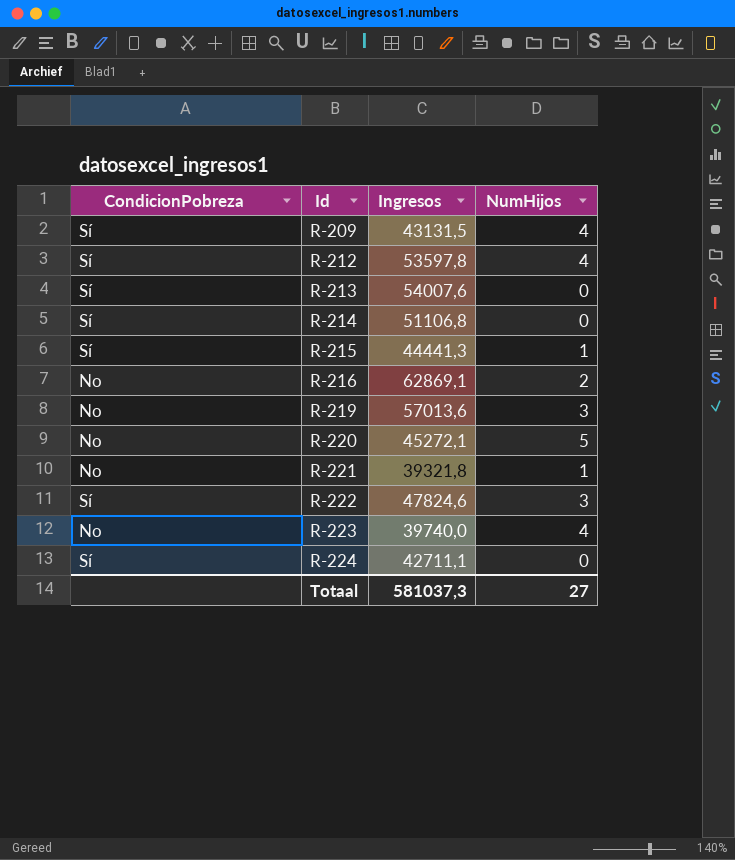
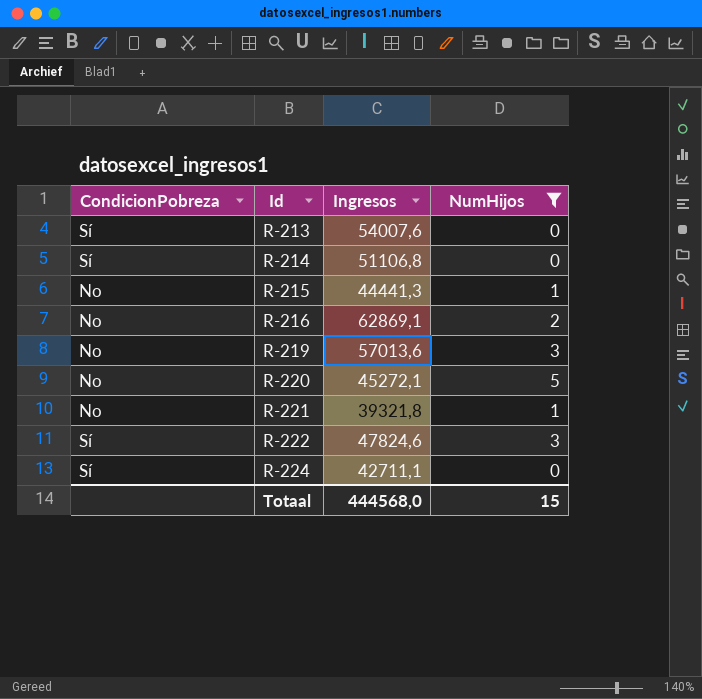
filter: none -> NumHijos != 4
R-215 | CondicionPobreza: Sí -> No
Totaal | Ingresos: 581037,3 -> 444568,0
Totaal | NumHijos: 27 -> 15

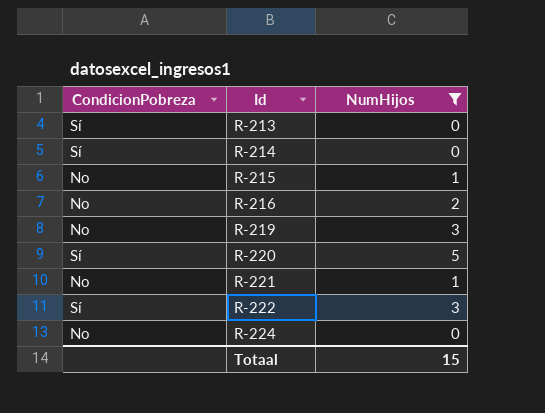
column Ingresos | position: 3 -> none
R-220 | CondicionPobreza: No -> Sí
R-224 | CondicionPobreza: Sí -> No

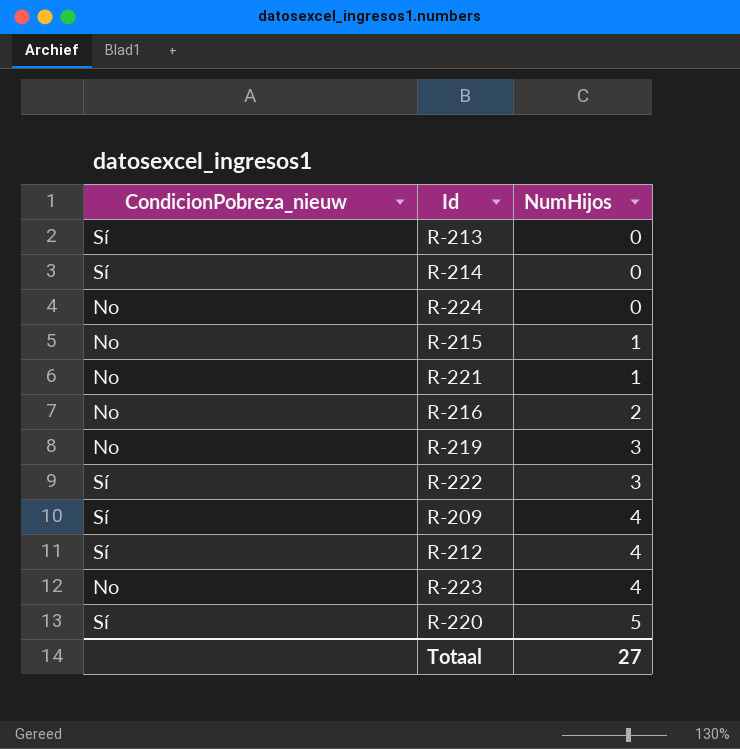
filter: NumHijos != 4 -> none
row order: Id ascending -> NumHijos ascending
column name: CondicionPobreza -> CondicionPobreza_nieuw
Totaal | NumHijos: 15 -> 27

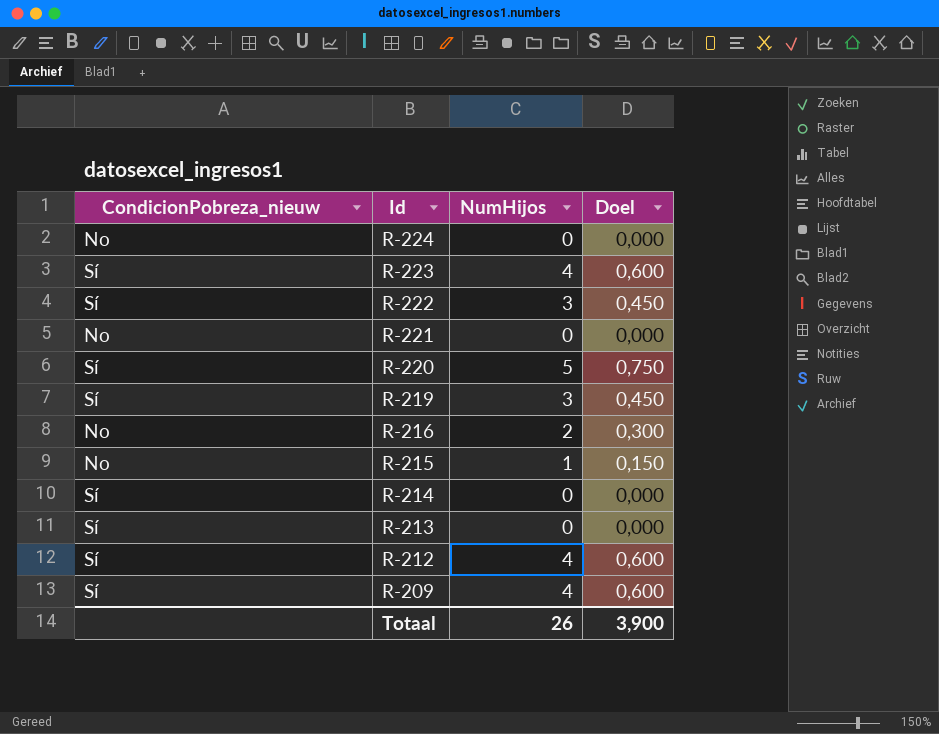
row order: NumHijos ascending -> Id descending
column Doel | formula: none -> [NumHijos] * 0,15
R-223 | CondicionPobreza_nieuw: No -> Sí
R-221 | NumHijos: 1 -> 0
R-219 | CondicionPobreza_nieuw: No -> Sí
Totaal | NumHijos: 27 -> 26

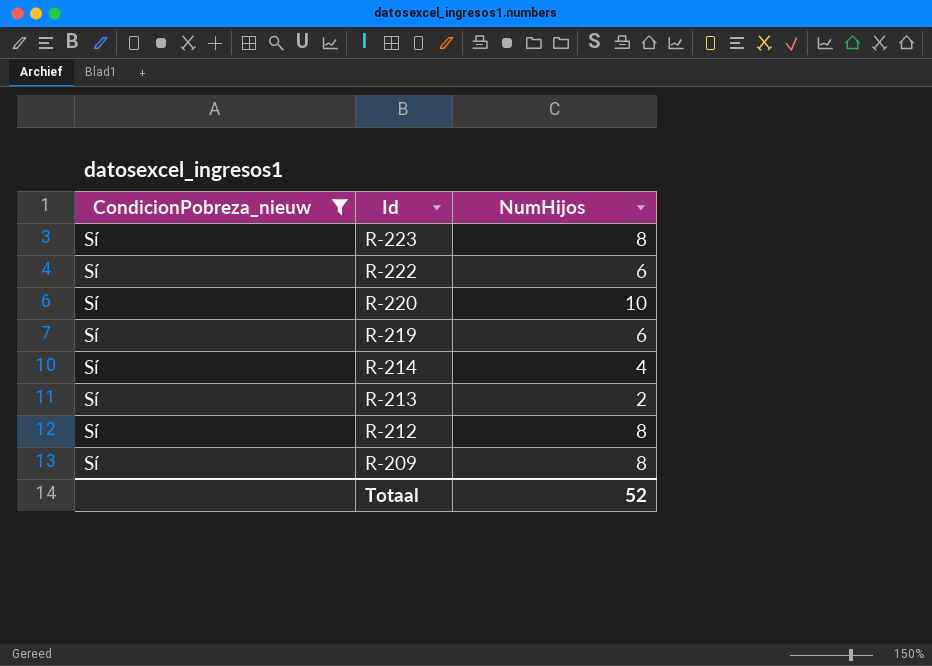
filter: none -> CondicionPobreza_nieuw = Sí
column Doel | formula: [NumHijos] * 0,15 -> none
R-223 | NumHijos: 4 -> 8
R-222 | NumHijos: 3 -> 6
R-220 | NumHijos: 5 -> 10
R-219 | NumHijos: 3 -> 6
R-214 | NumHijos: 0 -> 4
R-213 | NumHijos: 0 -> 2
R-212 | NumHijos: 4 -> 8
R-209 | NumHijos: 4 -> 8
Totaal | NumHijos: 26 -> 52

